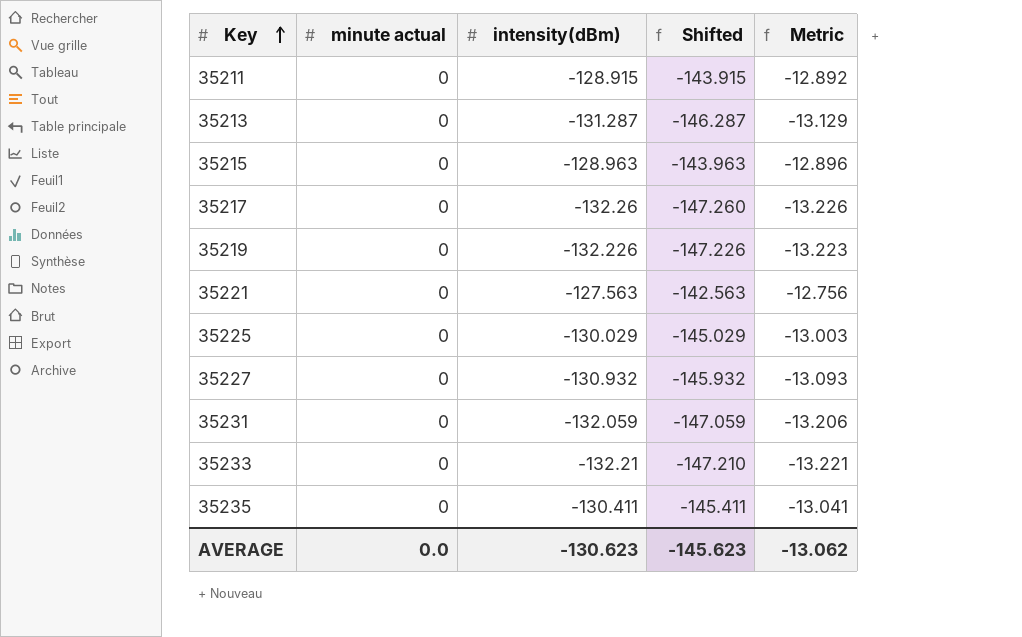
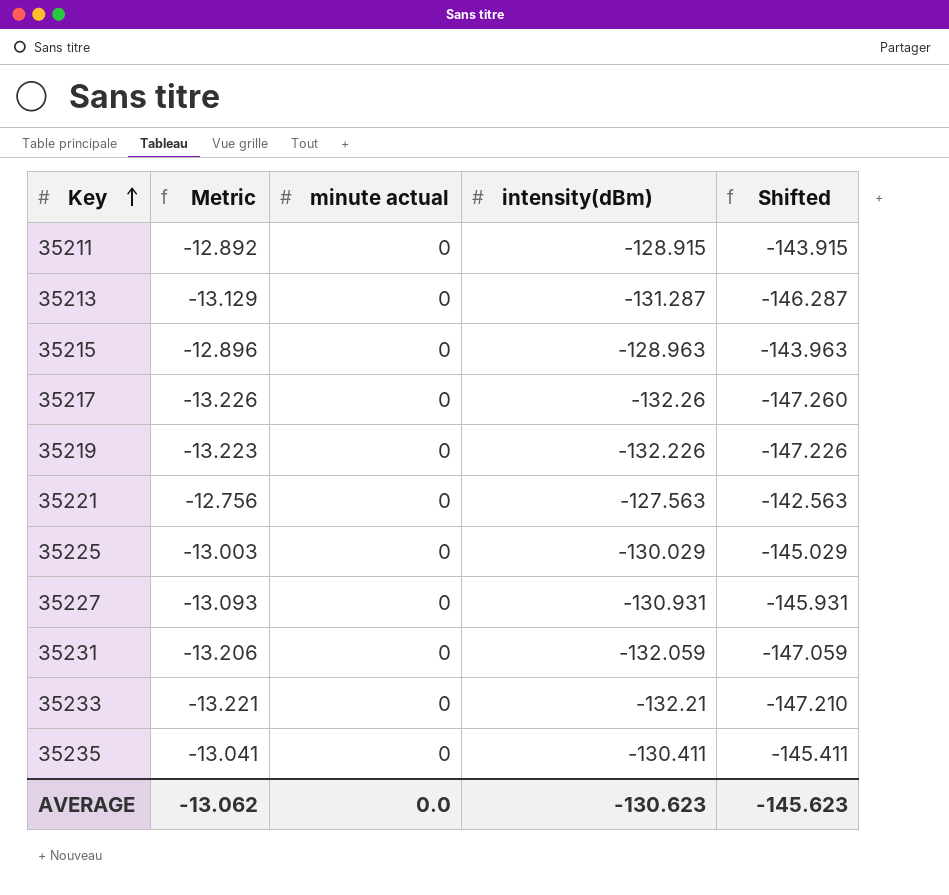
column Metric | position: 5 -> 2
35227 | intensity(dBm): -130.932 -> -130.931
35227 | Shifted: -145.932 -> -145.931

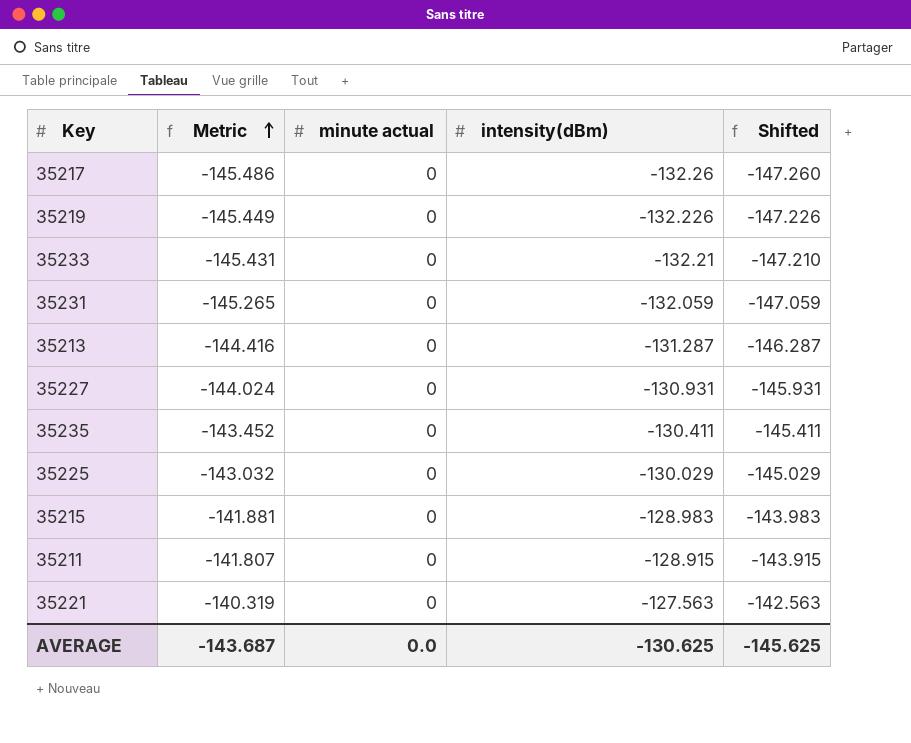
row order: Key ascending -> Metric ascending
column Metric | formula: [intensity(dBm)] * 0.1 -> [intensity(dBm)] * 1.1
35215 | intensity(dBm): -128.963 -> -128.983
35215 | Shifted: -143.963 -> -143.983
AVERAGE | Metric: -13.062 -> -143.687
AVERAGE | intensity(dBm): -130.623 -> -130.625
AVERAGE | Shifted: -145.623 -> -145.625

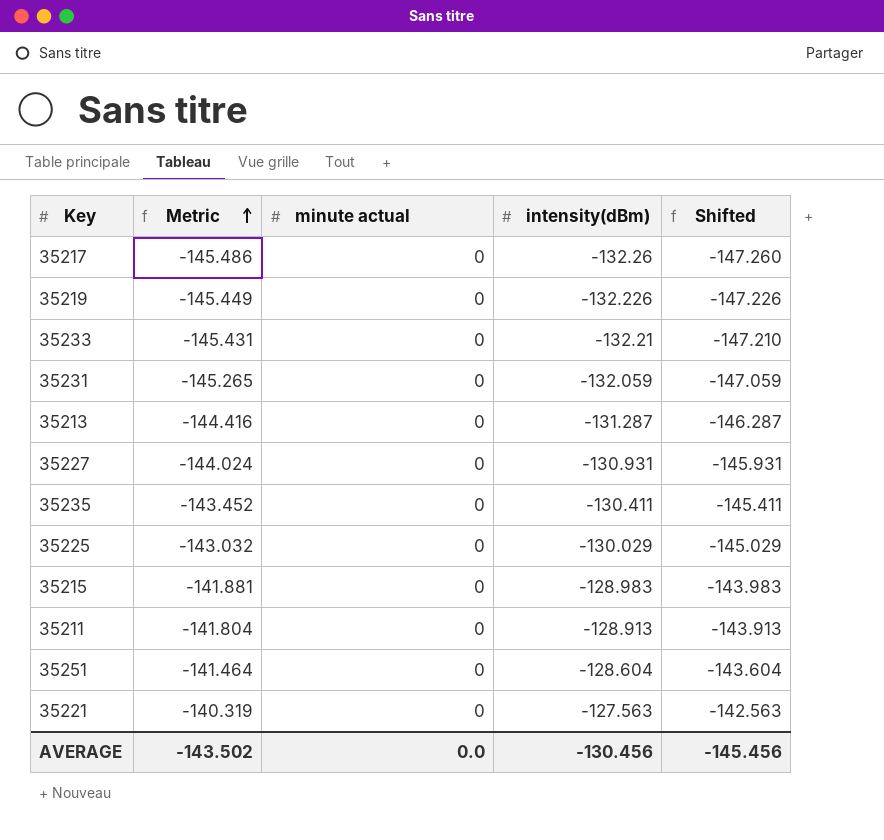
35211 | Metric: -141.807 -> -141.804
35211 | intensity(dBm): -128.915 -> -128.913
35211 | Shifted: -143.915 -> -143.913
row 35251: none -> -141.464 | 0 | -128.604 | -143.604
AVERAGE | Metric: -143.687 -> -143.502
AVERAGE | intensity(dBm): -130.625 -> -130.456
AVERAGE | Shifted: -145.625 -> -145.456

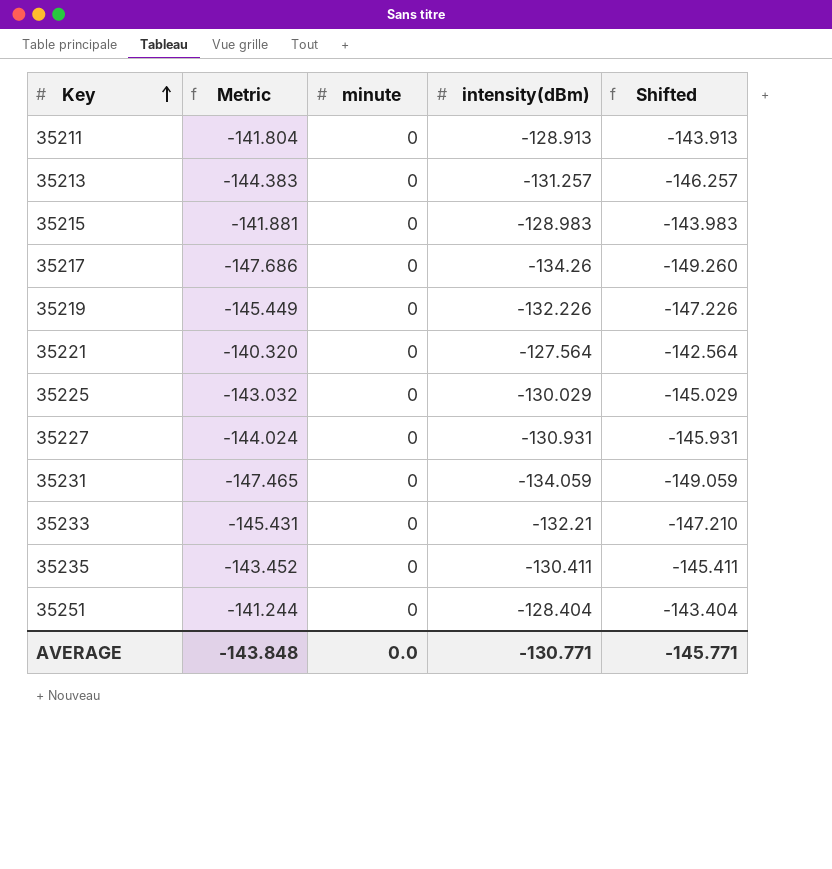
row order: Metric ascending -> Key ascending
column name: minute actual -> minute
35213 | Metric: -144.416 -> -144.383
35213 | intensity(dBm): -131.287 -> -131.257
35213 | Shifted: -146.287 -> -146.257
35217 | Metric: -145.486 -> -147.686
35217 | intensity(dBm): -132.26 -> -134.26
35217 | Shifted: -147.260 -> -149.260
35221 | Metric: -140.319 -> -140.320
35221 | intensity(dBm): -127.563 -> -127.564
35221 | Shifted: -142.563 -> -142.564
35231 | Metric: -145.265 -> -147.465
35231 | intensity(dBm): -132.059 -> -134.059
35231 | Shifted: -147.059 -> -149.059
35251 | Metric: -141.464 -> -141.244
35251 | intensity(dBm): -128.604 -> -128.404
35251 | Shifted: -143.604 -> -143.404
AVERAGE | Metric: -143.502 -> -143.848
AVERAGE | intensity(dBm): -130.456 -> -130.771
AVERAGE | Shifted: -145.456 -> -145.771

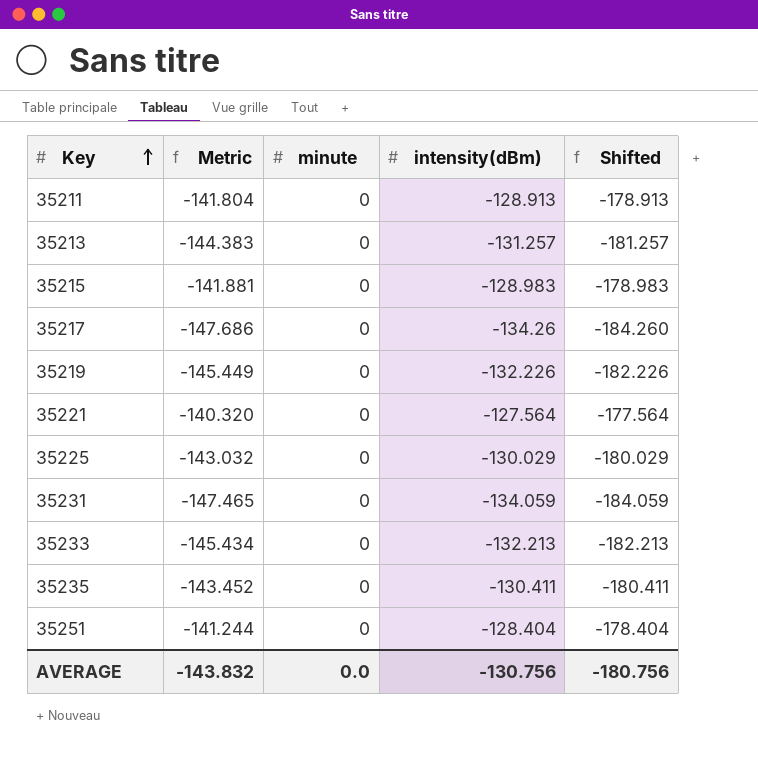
column Shifted | formula: [intensity(dBm)] - 15 -> [intensity(dBm)] - 50
row 35227: -144.024 | 0 | -130.931 | -145.931 -> none
35233 | Metric: -145.431 -> -145.434
35233 | intensity(dBm): -132.21 -> -132.213
AVERAGE | Metric: -143.848 -> -143.832
AVERAGE | intensity(dBm): -130.771 -> -130.756
AVERAGE | Shifted: -145.771 -> -180.756

